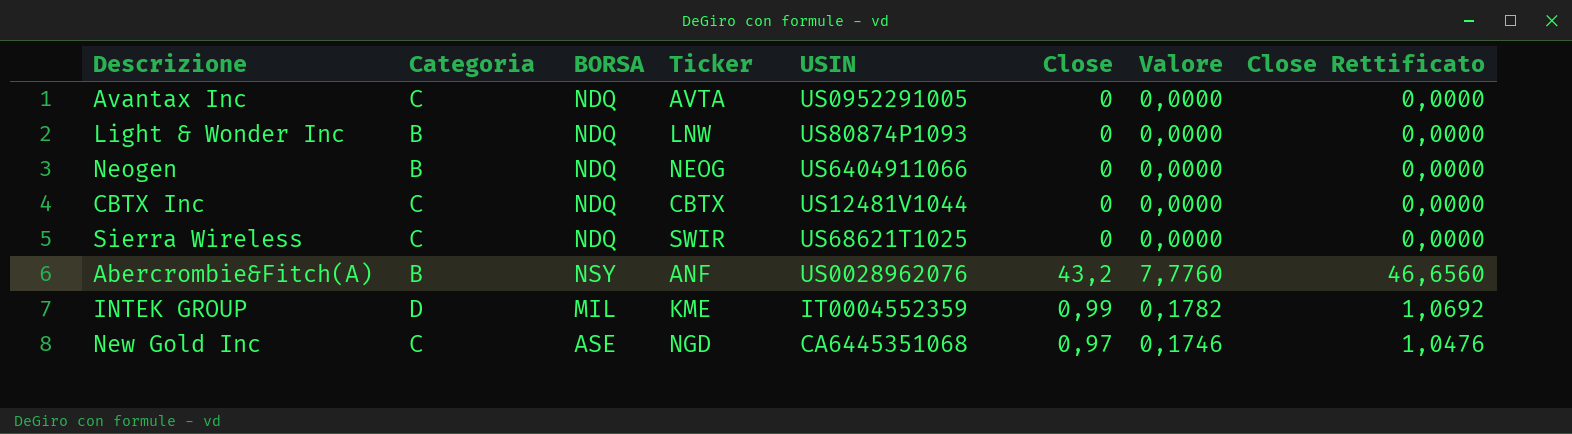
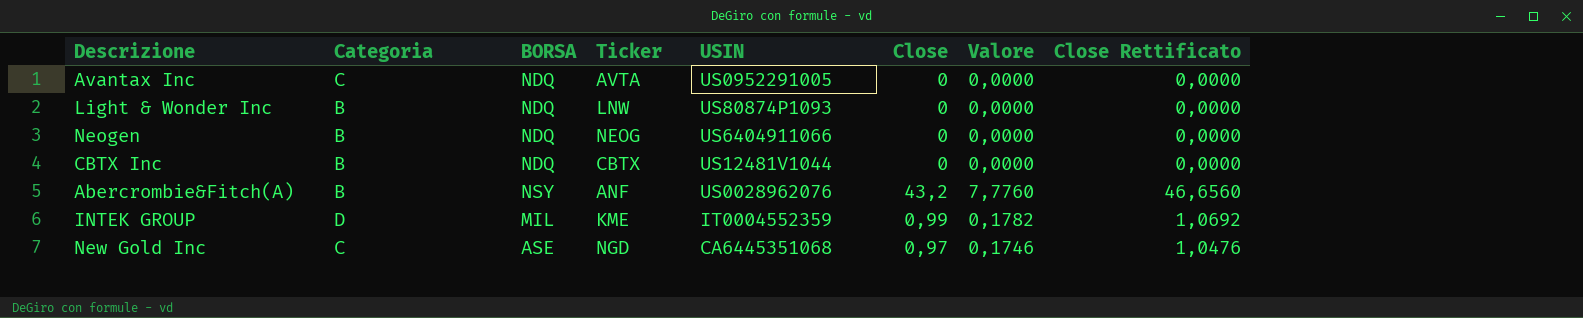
row Sierra Wireless: C | NDQ | SWIR | US68621T1025 | 0 | 0,0000 | 0,0000 -> none
CBTX Inc | Categoria: C -> B

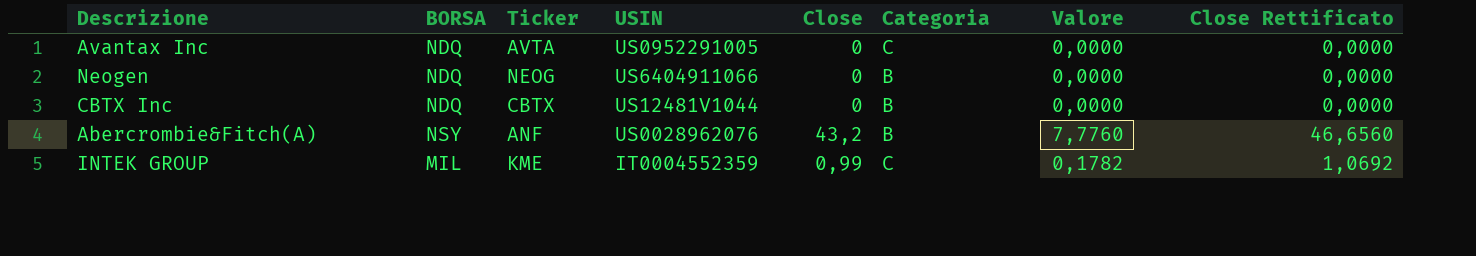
column Categoria | position: 2 -> 6
row Light & Wonder Inc: B | NDQ | LNW | US80874P1093 | 0 | 0,0000 | 0,0000 -> none
row New Gold Inc: C | ASE | NGD | CA6445351068 | 0,97 | 0,1746 | 1,0476 -> none
INTEK GROUP | Categoria: D -> C

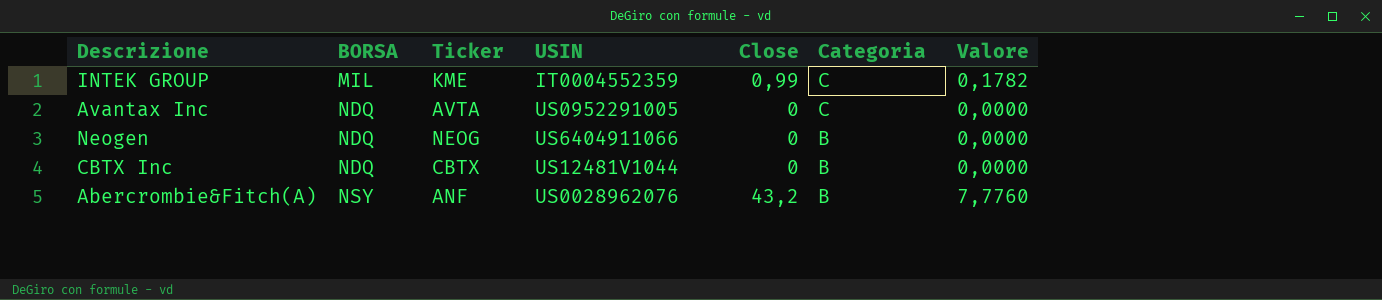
row order: none -> BORSA ascending
column Close Rettificato | formula: [Close] * 1,08 -> none

